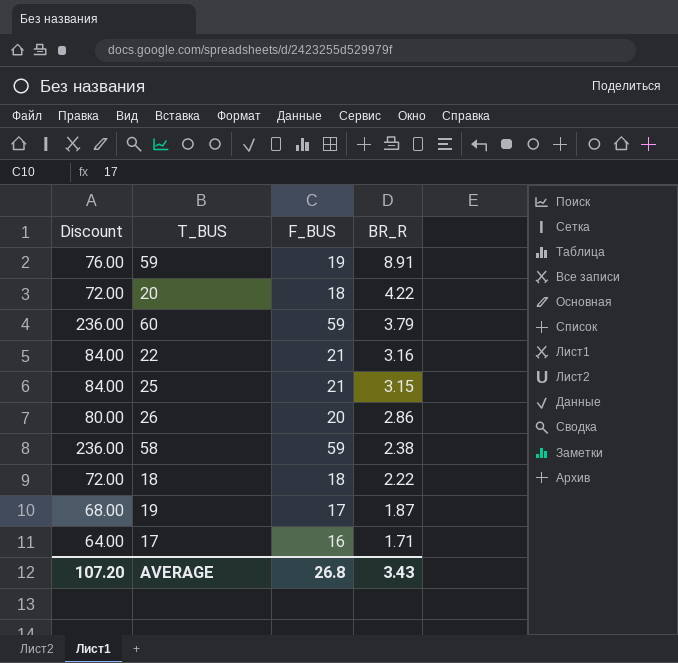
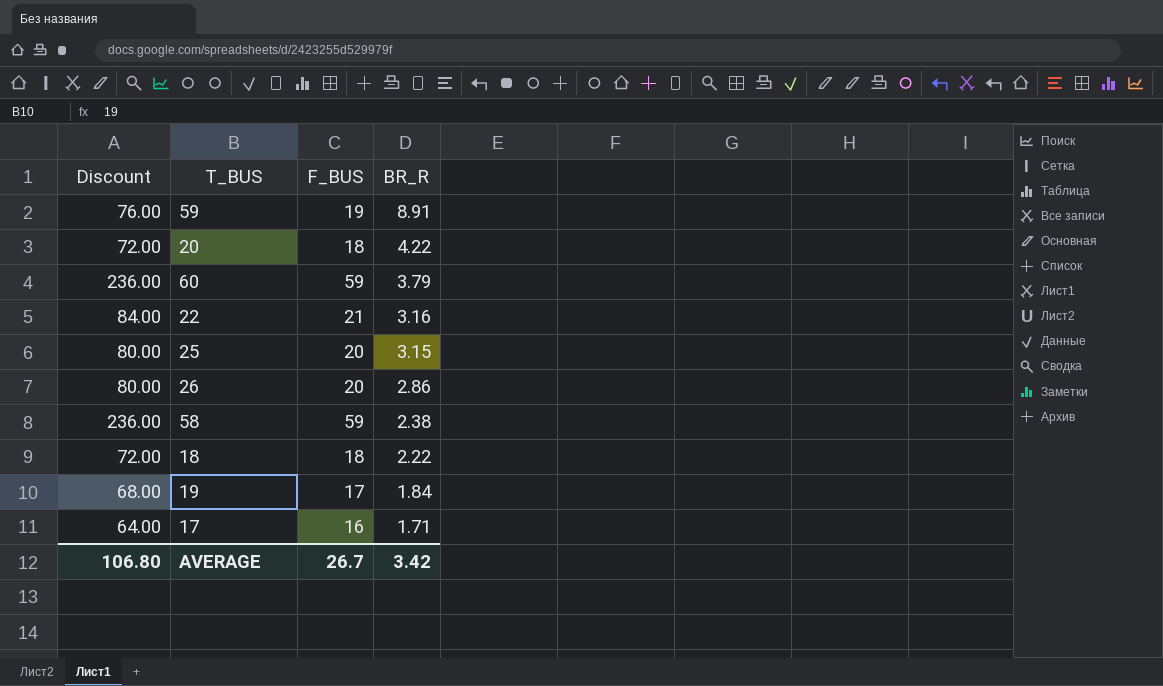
25 | Discount: 84.00 -> 80.00
25 | F_BUS: 21 -> 20
19 | BR_R: 1.87 -> 1.84
AVERAGE | Discount: 107.20 -> 106.80
AVERAGE | F_BUS: 26.8 -> 26.7
AVERAGE | BR_R: 3.43 -> 3.42

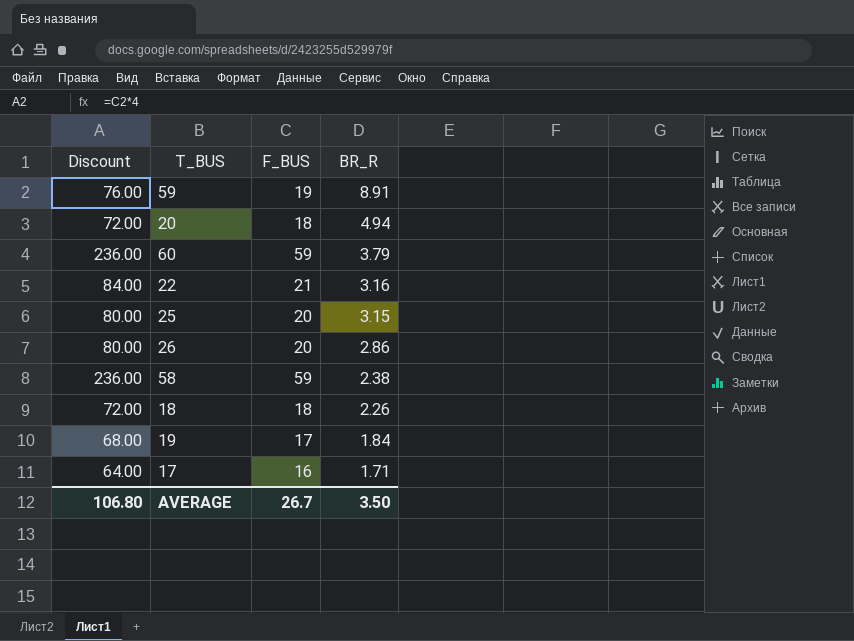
20 | BR_R: 4.22 -> 4.94
18 | BR_R: 2.22 -> 2.26
AVERAGE | BR_R: 3.42 -> 3.50

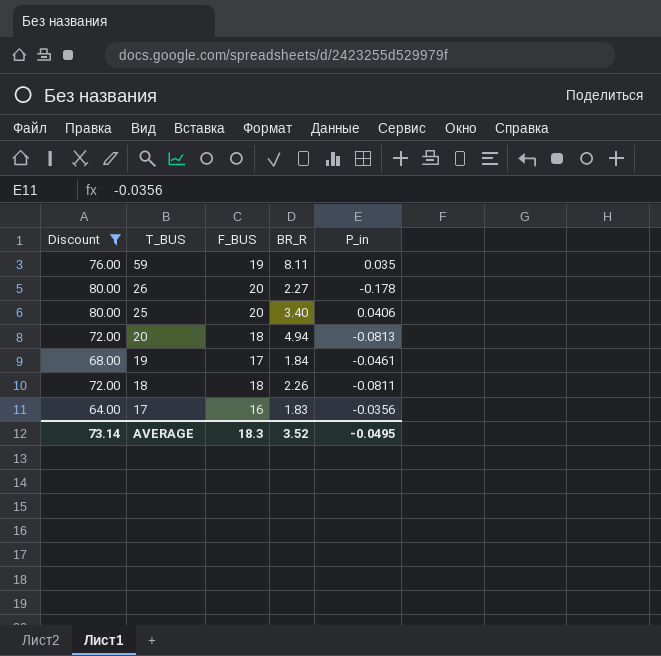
filter: none -> Discount <= 80.00
row order: BR_R descending -> T_BUS descending
column P_in | position: none -> 5
59 | BR_R: 8.91 -> 8.11
26 | BR_R: 2.86 -> 2.27
25 | BR_R: 3.15 -> 3.40
17 | BR_R: 1.71 -> 1.83
AVERAGE | Discount: 106.80 -> 73.14
AVERAGE | F_BUS: 26.7 -> 18.3
AVERAGE | BR_R: 3.50 -> 3.52

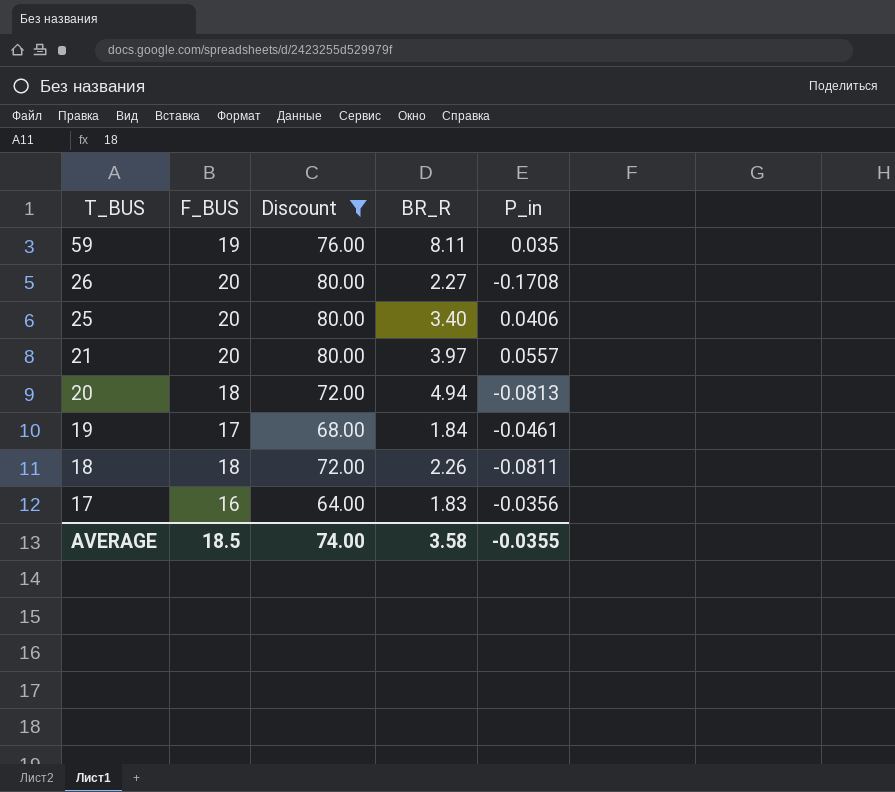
column Discount | position: 1 -> 3
26 | P_in: -0.178 -> -0.1708
row 21: none -> 20 | 80.00 | 3.97 | 0.0557
AVERAGE | F_BUS: 18.3 -> 18.5
AVERAGE | Discount: 73.14 -> 74.00
AVERAGE | BR_R: 3.52 -> 3.58
AVERAGE | P_in: -0.0495 -> -0.0355

